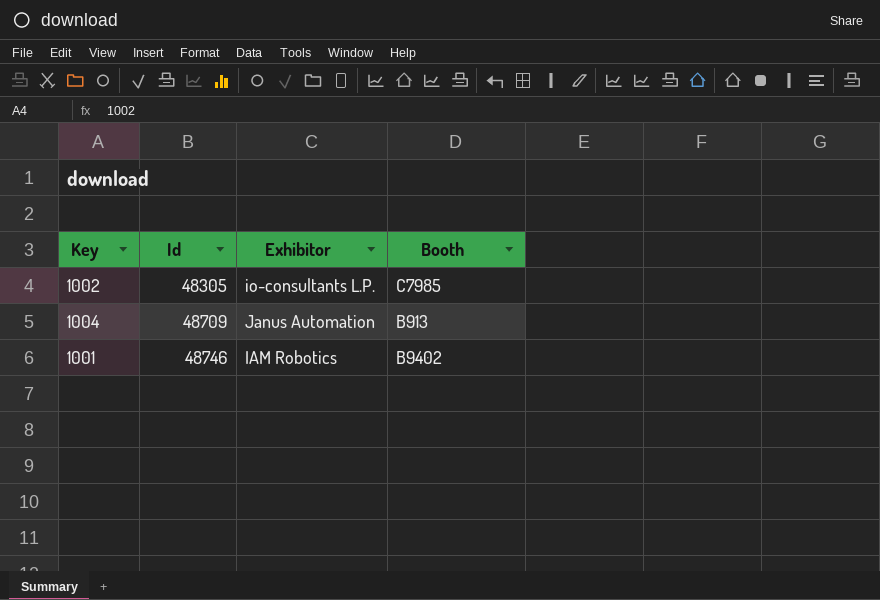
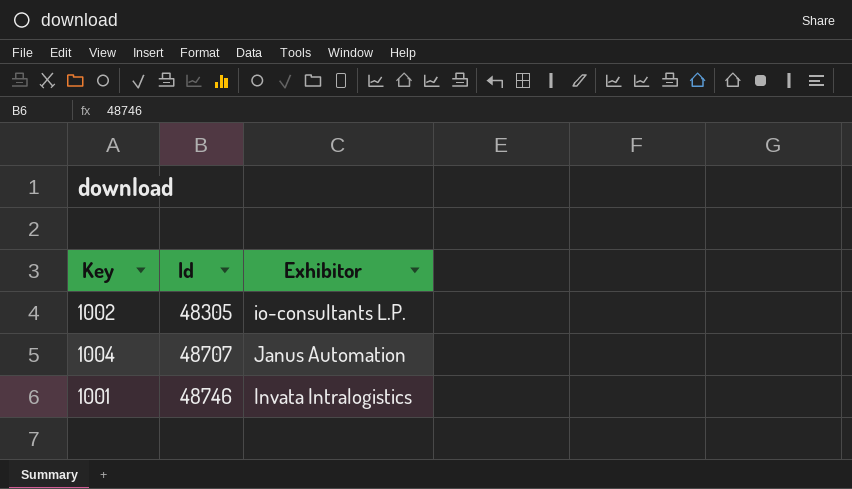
column Booth | position: 4 -> none
1004 | Id: 48709 -> 48707
1001 | Exhibitor: IAM Robotics -> Invata Intralogistics

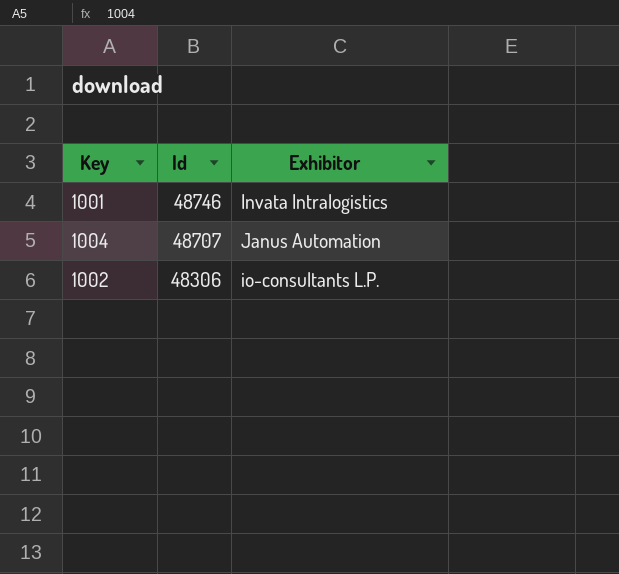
row order: Id ascending -> Id descending
1002 | Id: 48305 -> 48306

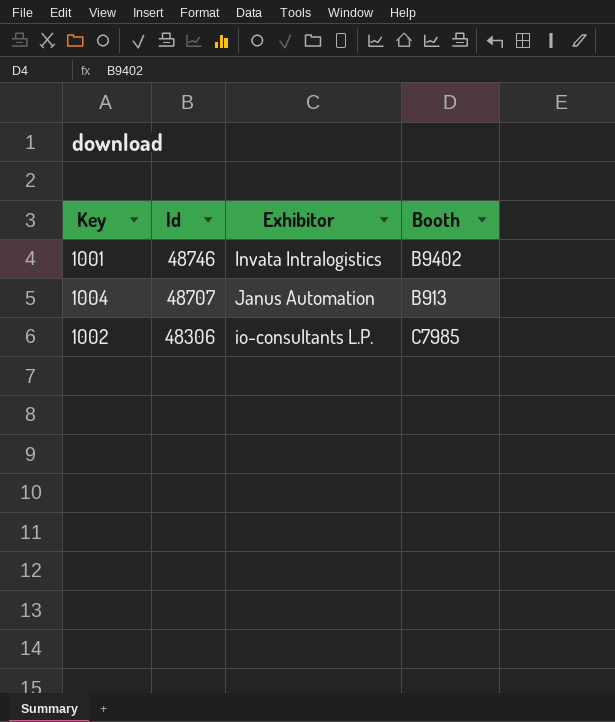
column Booth | position: none -> 4

